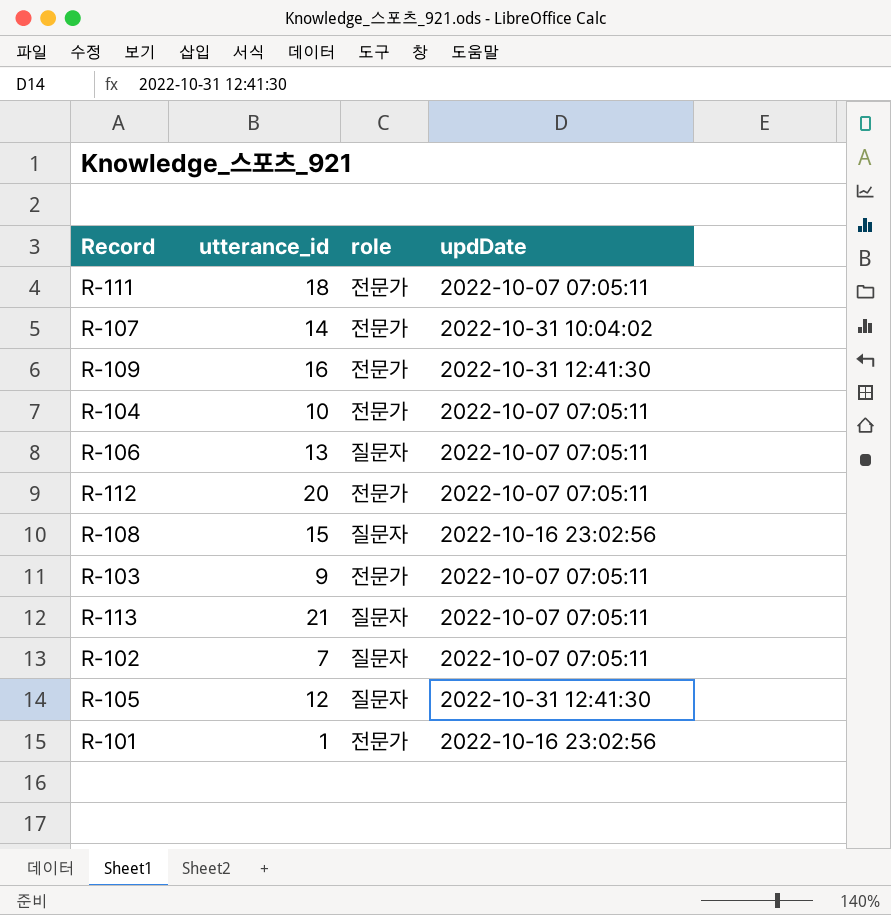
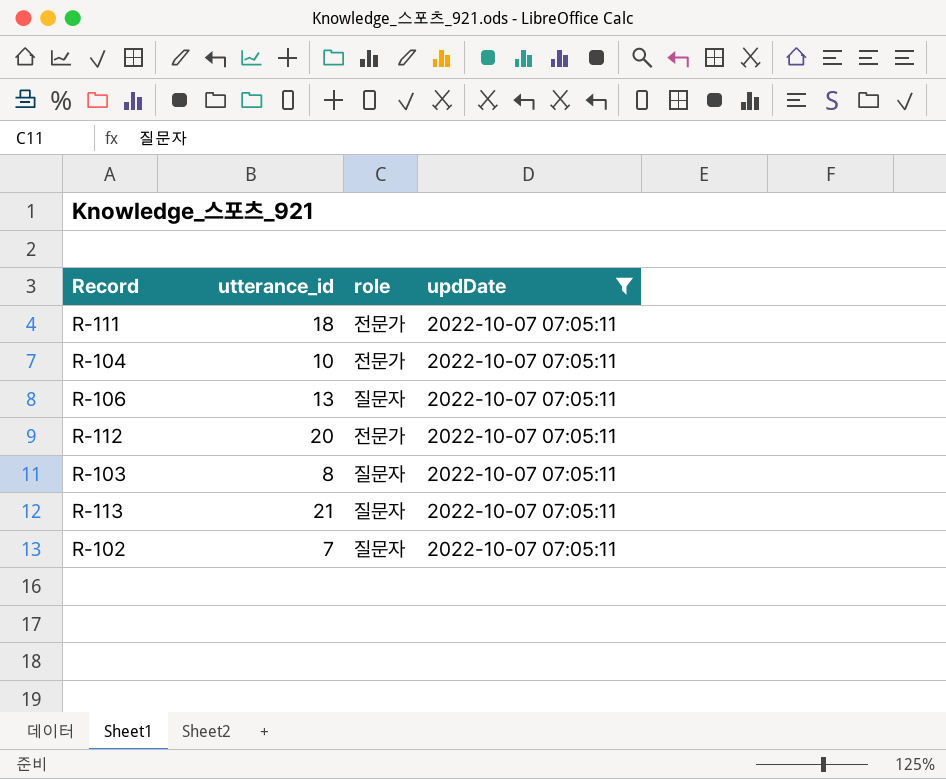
filter: none -> updDate = 2022-10-07 07:05:11
R-103 | utterance_id: 9 -> 8
R-103 | role: 전문가 -> 질문자

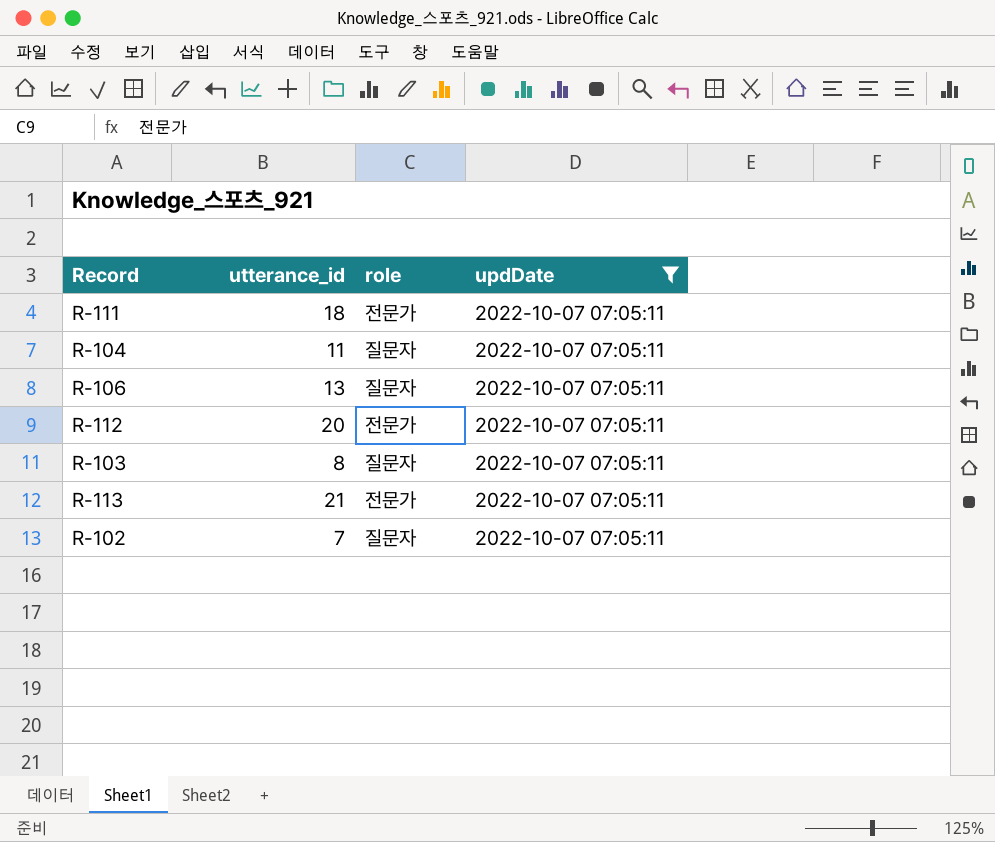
R-104 | utterance_id: 10 -> 11
R-104 | role: 전문가 -> 질문자
R-113 | role: 질문자 -> 전문가

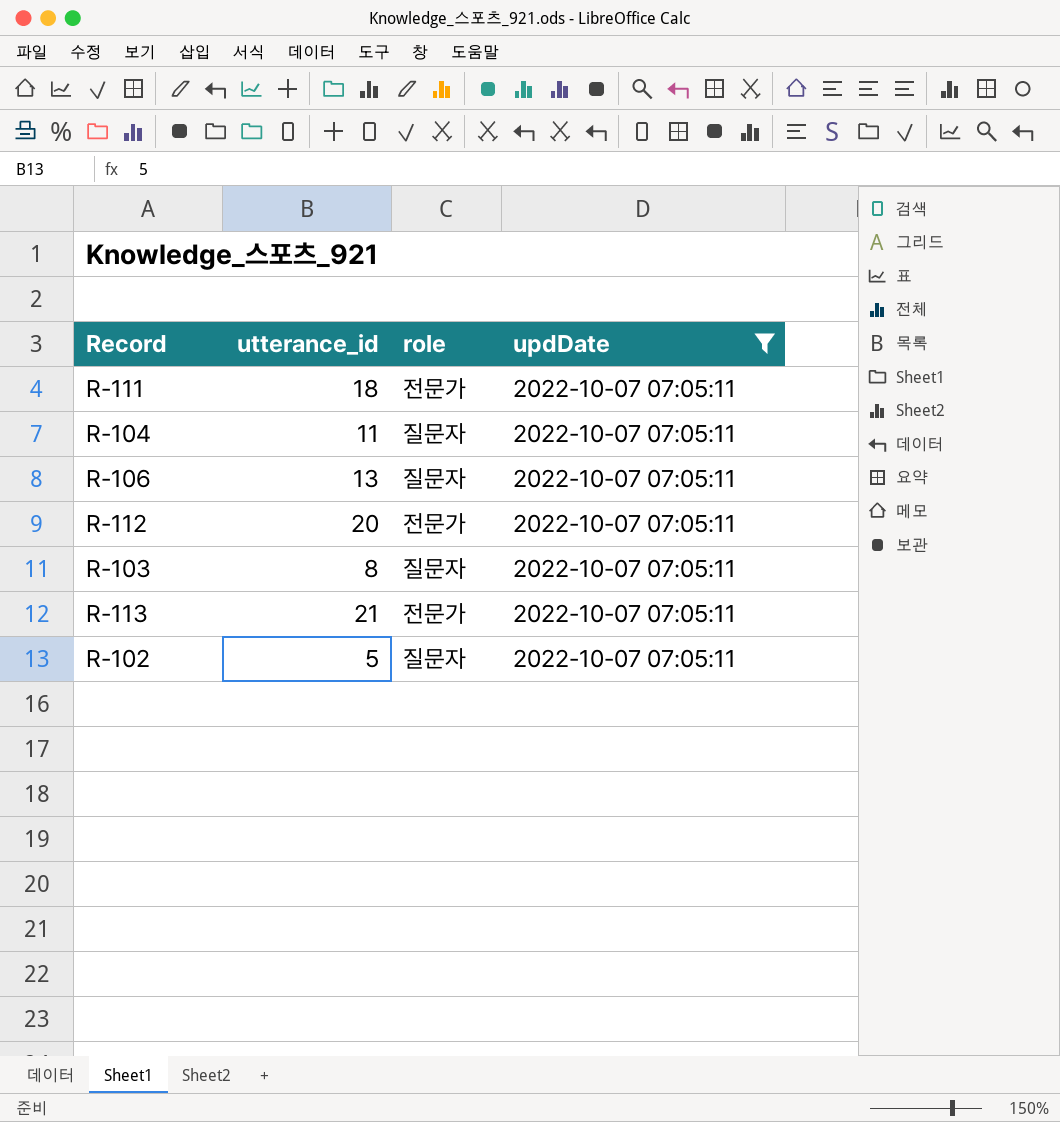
R-102 | utterance_id: 7 -> 5

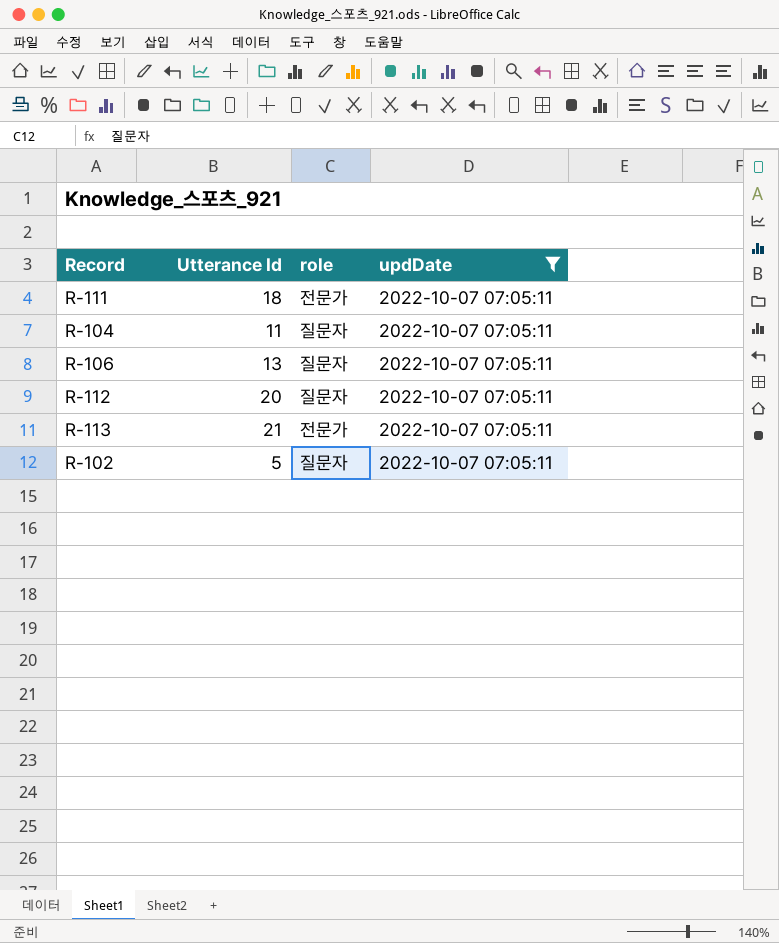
column name: utterance_id -> Utterance Id
row R-103: 8 | 질문자 | 2022-10-07 07:05:11 -> none
R-112 | role: 전문가 -> 질문자

